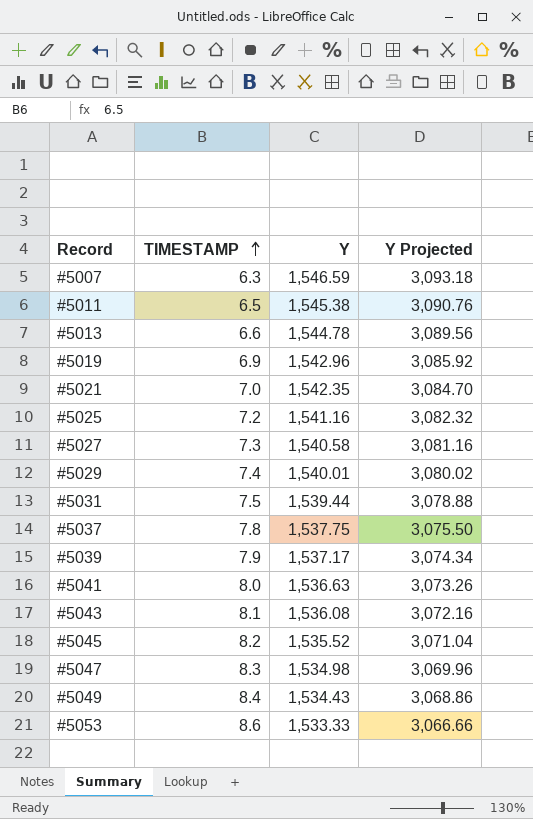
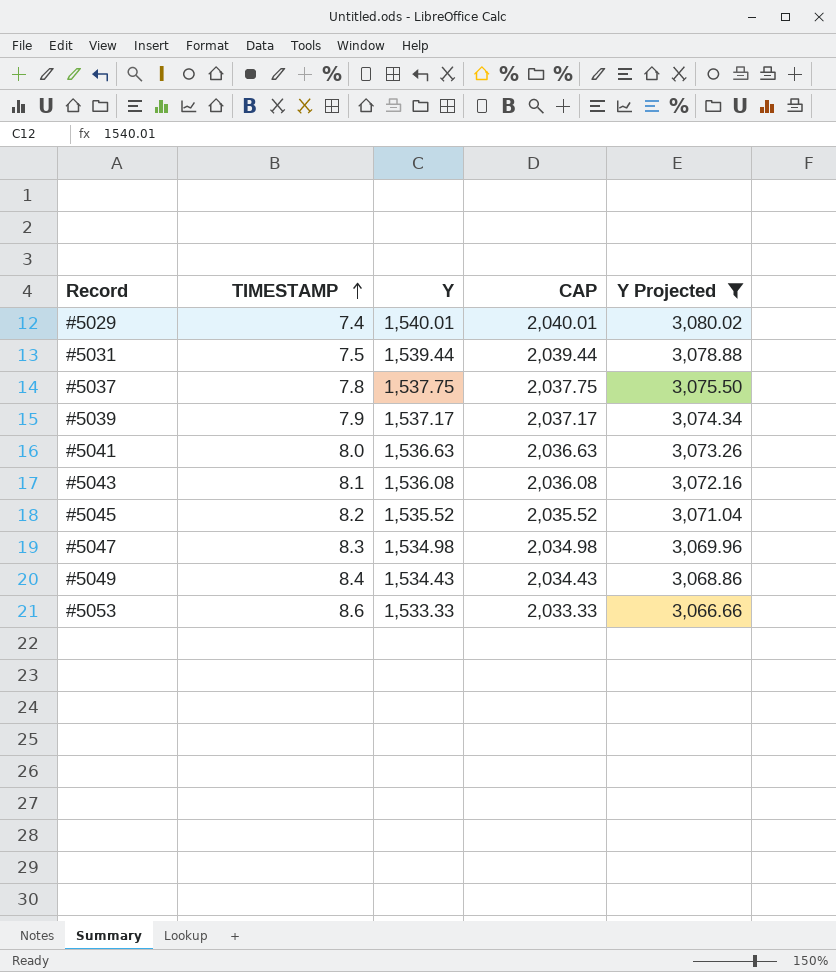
filter: none -> Y Projected <= 3,080.02
column CAP | formula: none -> [Y] + 500

